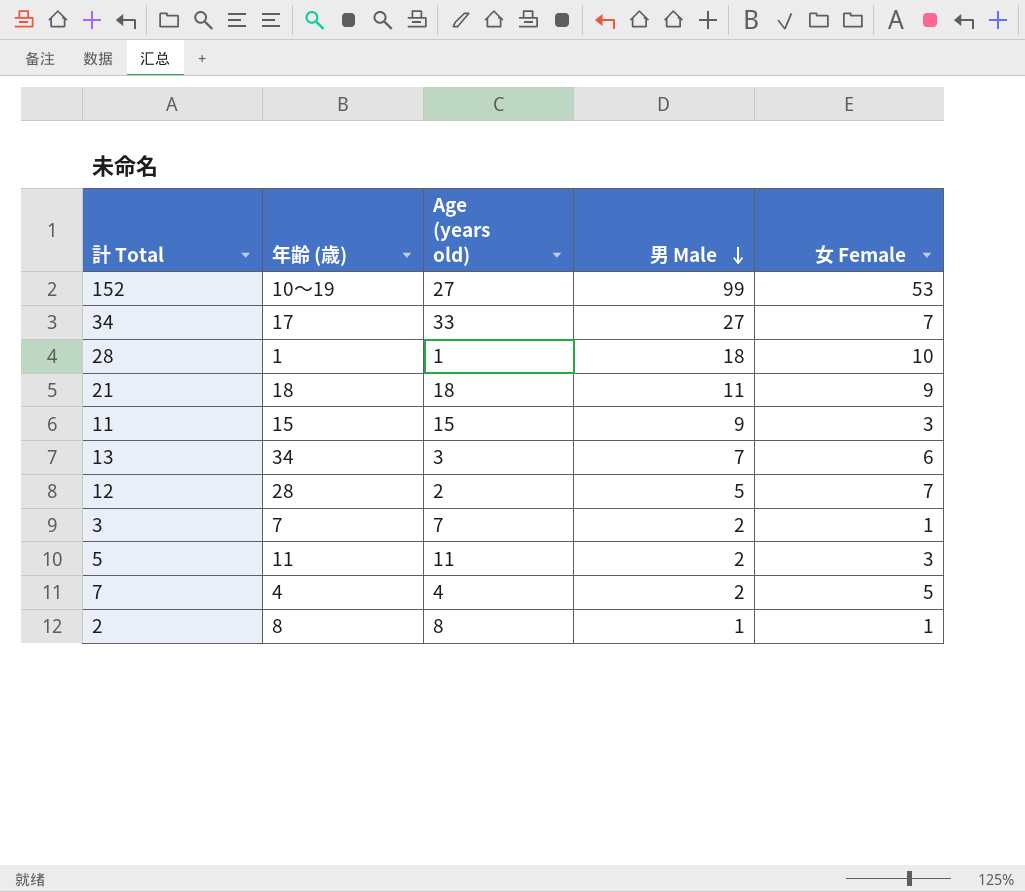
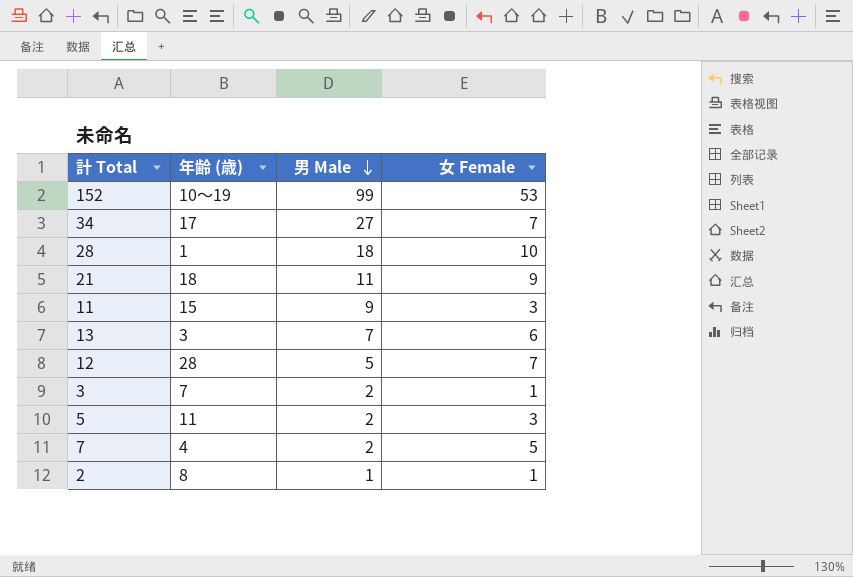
column Age (years old) | position: 3 -> none
13 | 年齢 (歳): 34 -> 3

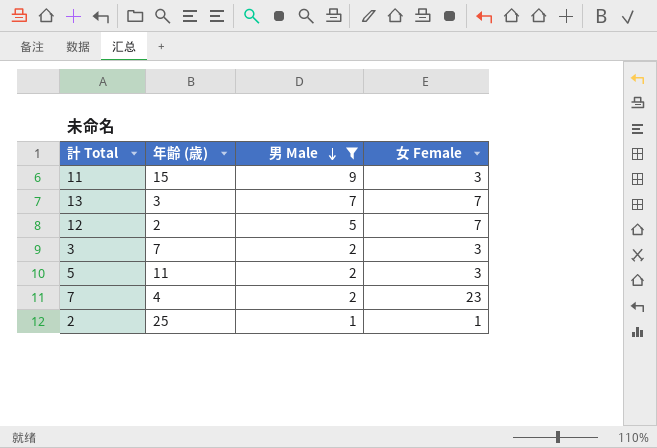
filter: none -> 男 Male <= 9
13 | 女 Female: 6 -> 7
12 | 年齢 (歳): 28 -> 2
3 | 女 Female: 1 -> 3
7 | 女 Female: 5 -> 23
2 | 年齢 (歳): 8 -> 25

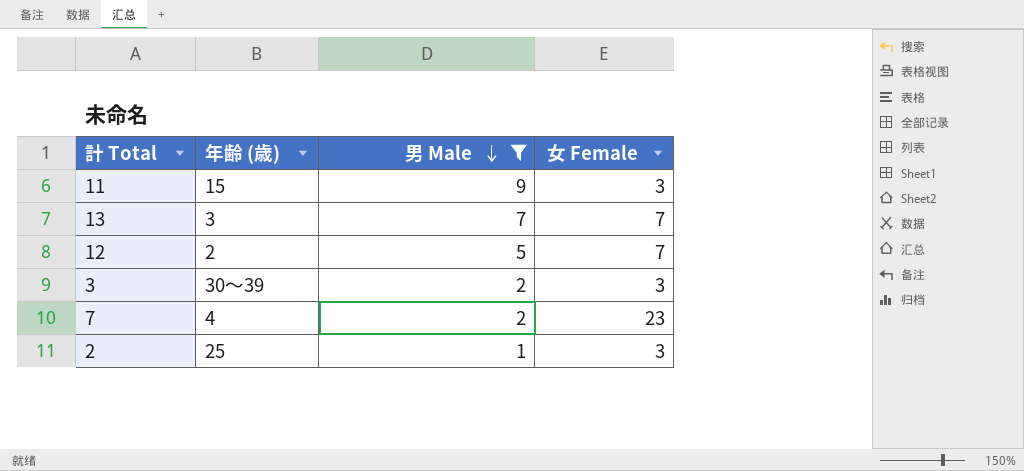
row 5: 11 | 2 | 3 -> none
3 | 年齢 (歳): 7 -> 30～39
2 | 女 Female: 1 -> 3

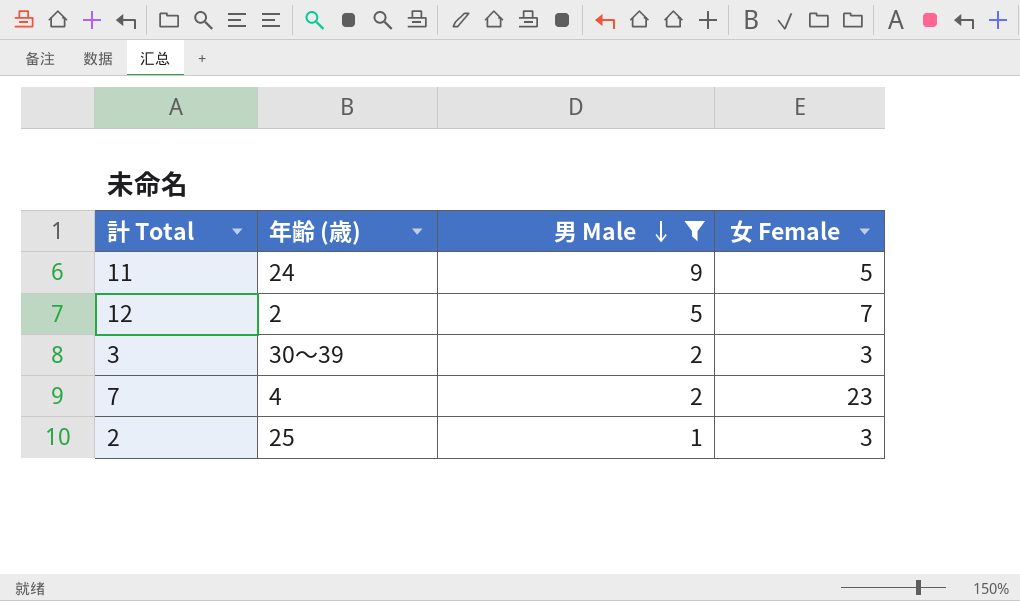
row 13: 3 | 7 | 7 -> none
11 | 年齢 (歳): 15 -> 24
11 | 女 Female: 3 -> 5

